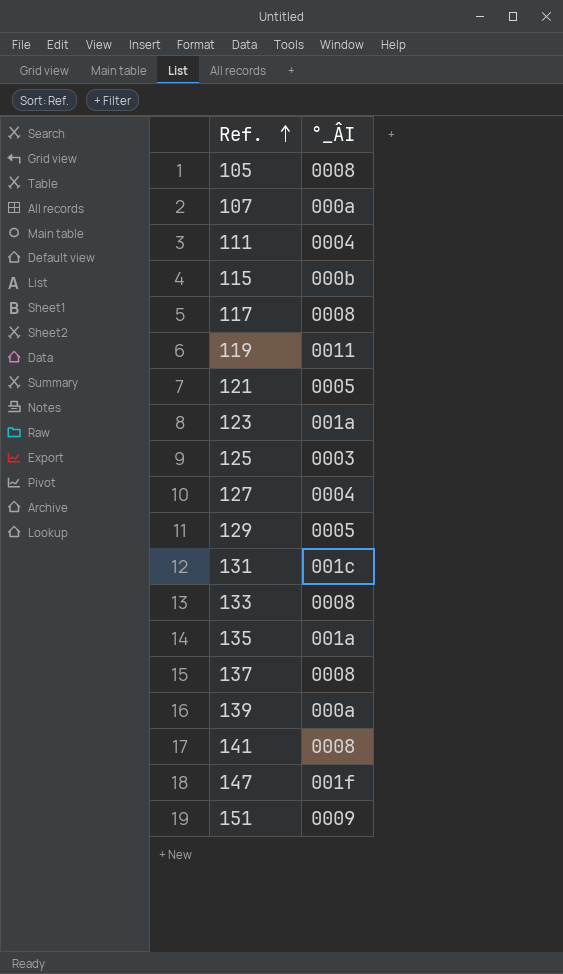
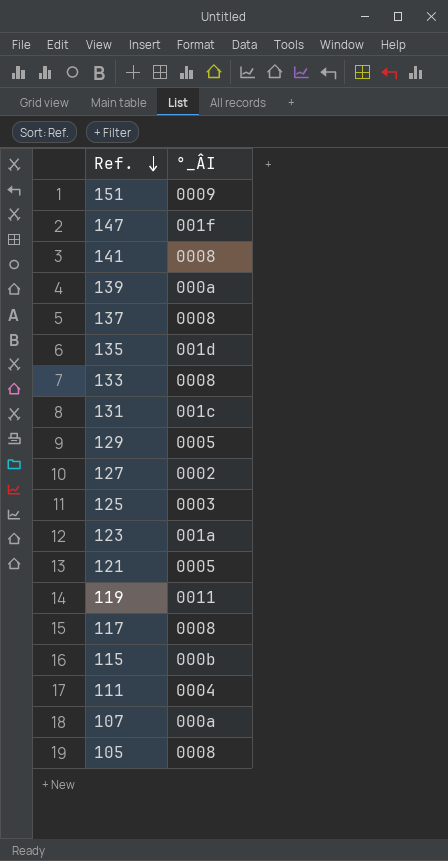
row order: Ref. ascending -> Ref. descending
135 | °_ÂI: 001a -> 001d
127 | °_ÂI: 0004 -> 0002

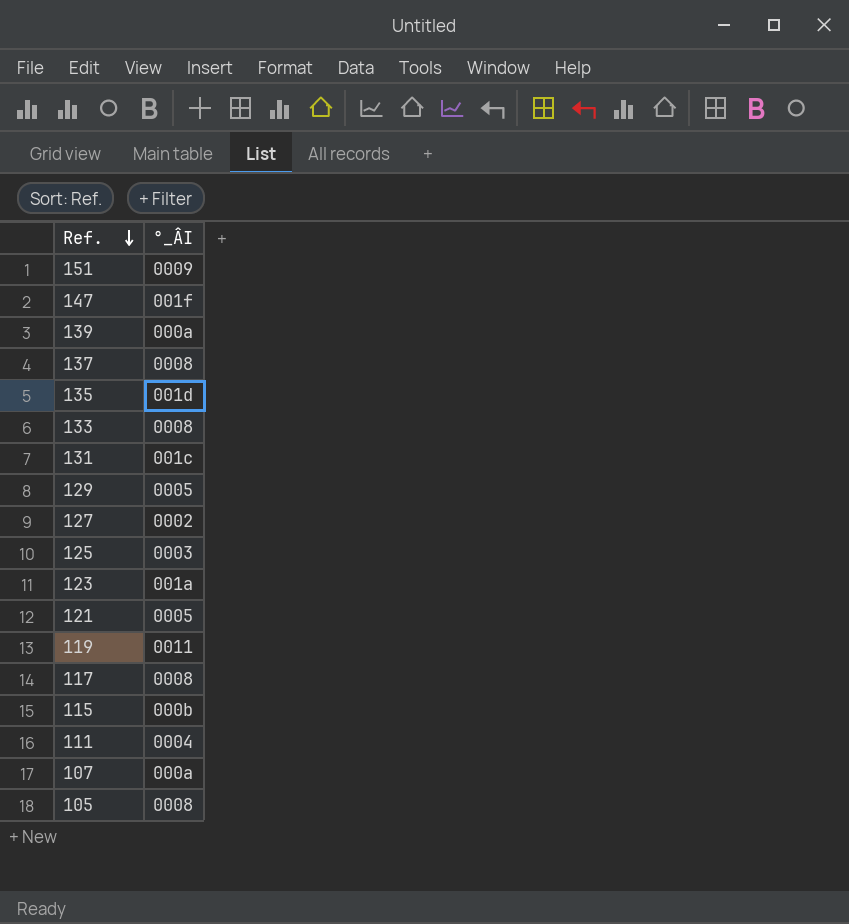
row 141: 0008 -> none

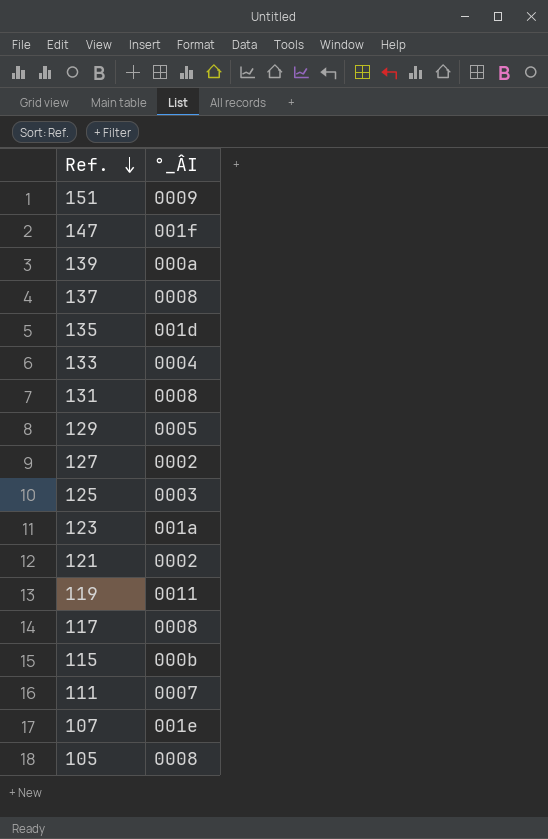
133 | °_ÂI: 0008 -> 0004
131 | °_ÂI: 001c -> 0008
121 | °_ÂI: 0005 -> 0002
111 | °_ÂI: 0004 -> 0007
107 | °_ÂI: 000a -> 001e

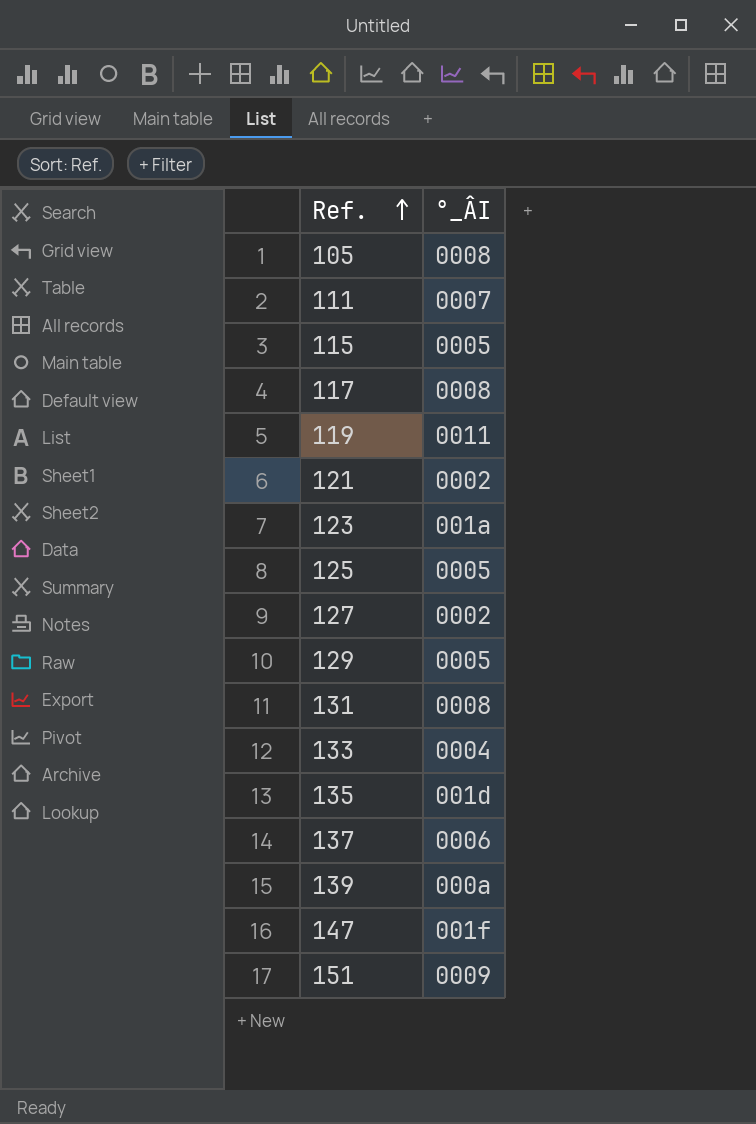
row order: Ref. descending -> Ref. ascending
row 107: 001e -> none
115 | °_ÂI: 000b -> 0005
125 | °_ÂI: 0003 -> 0005
137 | °_ÂI: 0008 -> 0006

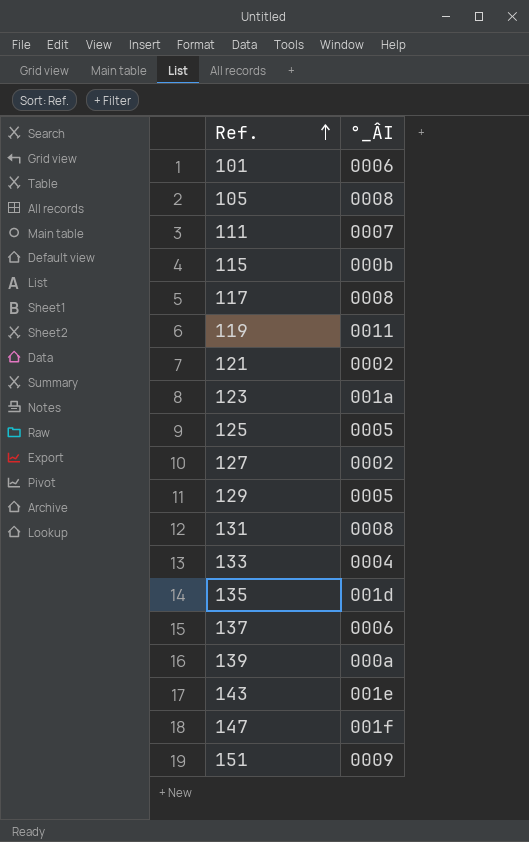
row 101: none -> 0006
115 | °_ÂI: 0005 -> 000b
row 143: none -> 001e

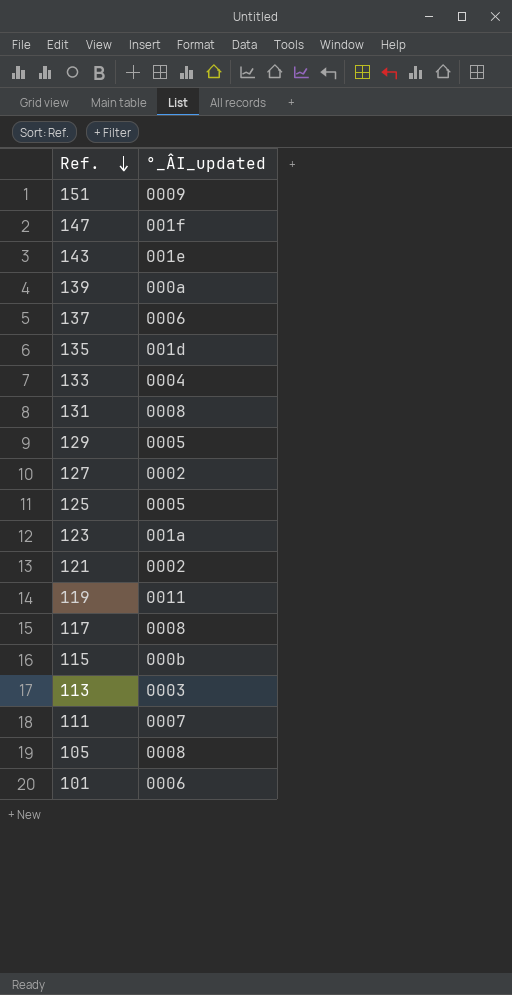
row order: Ref. ascending -> Ref. descending
column name: °_ÂI -> °_ÂI_updated
row 113: none -> 0003

